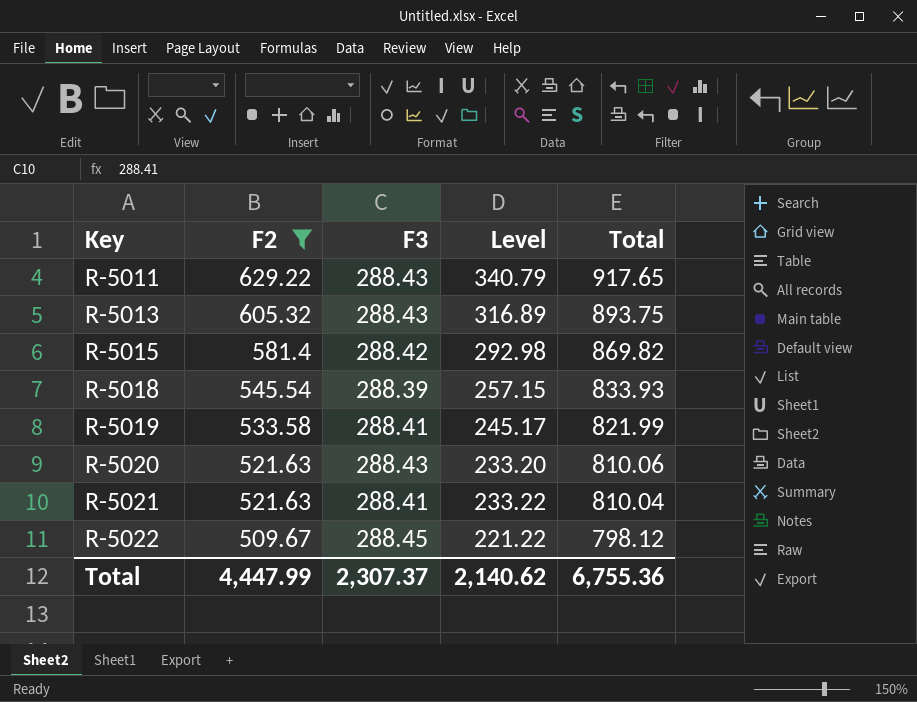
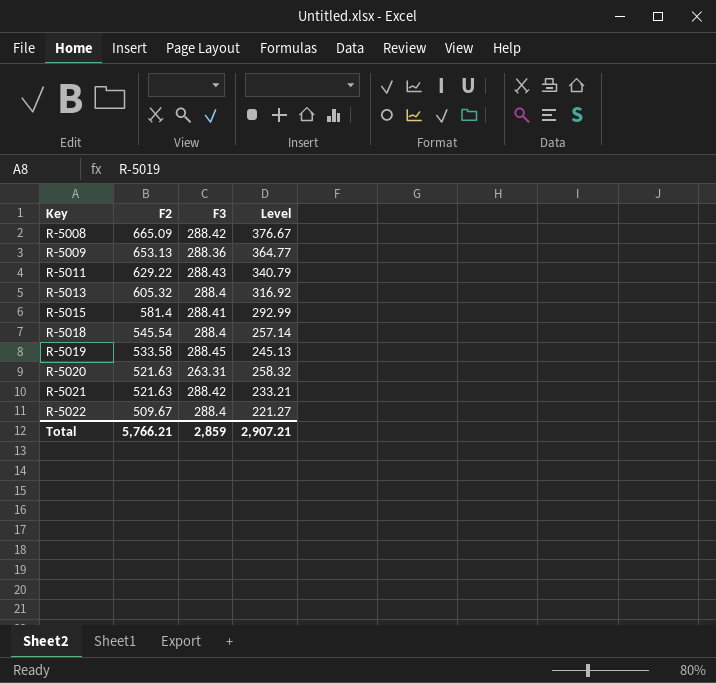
filter: F2 <= 629.22 -> none
column Total | formula: [F2] + [F3] -> none
R-5013 | F3: 288.43 -> 288.4
R-5013 | Level: 316.89 -> 316.92
R-5015 | F3: 288.42 -> 288.41
R-5015 | Level: 292.98 -> 292.99
R-5018 | F3: 288.39 -> 288.4
R-5018 | Level: 257.15 -> 257.14
R-5019 | F3: 288.41 -> 288.45
R-5019 | Level: 245.17 -> 245.13
R-5020 | F3: 288.43 -> 263.31
R-5020 | Level: 233.20 -> 258.32
R-5021 | F3: 288.41 -> 288.42
R-5021 | Level: 233.22 -> 233.21
R-5022 | F3: 288.45 -> 288.4
R-5022 | Level: 221.22 -> 221.27
Total | F2: 4,447.99 -> 5,766.21
Total | F3: 2,307.37 -> 2,859
Total | Level: 2,140.62 -> 2,907.21

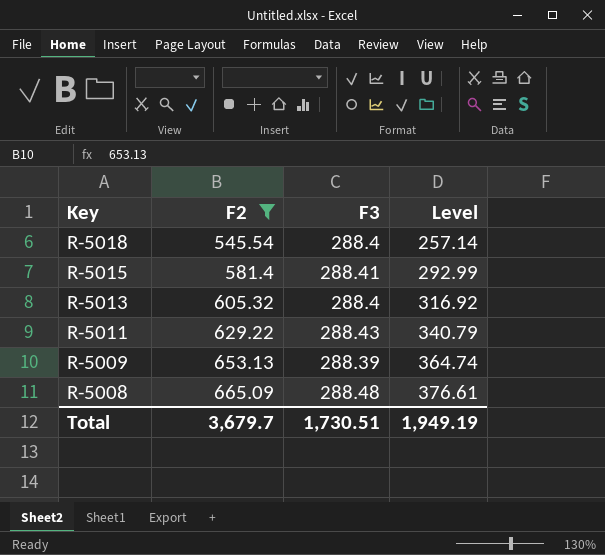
filter: none -> F2 >= 545.54
row order: Key ascending -> Key descending
R-5009 | F3: 288.36 -> 288.39
R-5009 | Level: 364.77 -> 364.74
R-5008 | F3: 288.42 -> 288.48
R-5008 | Level: 376.67 -> 376.61
Total | F2: 5,766.21 -> 3,679.7
Total | F3: 2,859 -> 1,730.51
Total | Level: 2,907.21 -> 1,949.19

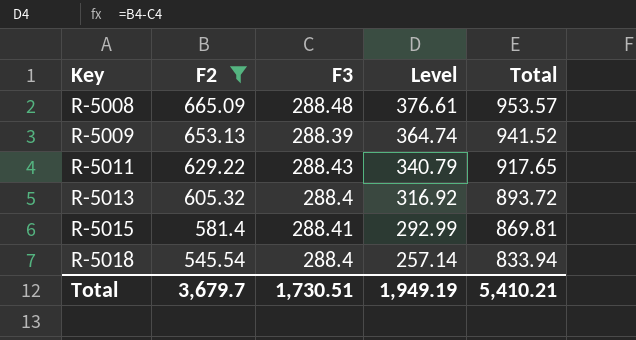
row order: Key descending -> Key ascending
column Total | formula: none -> [F2] + [F3]

